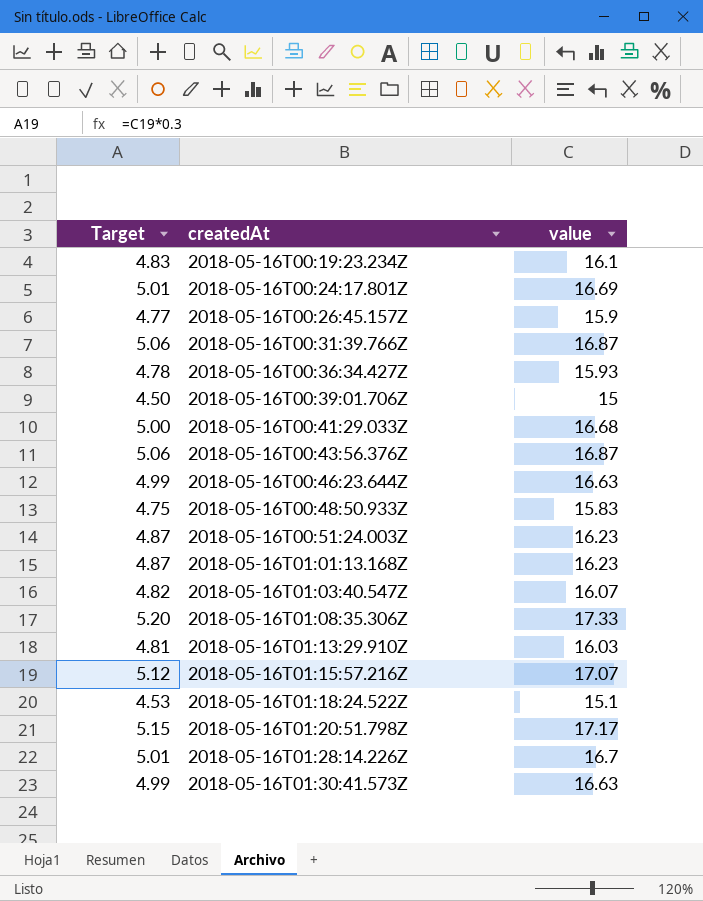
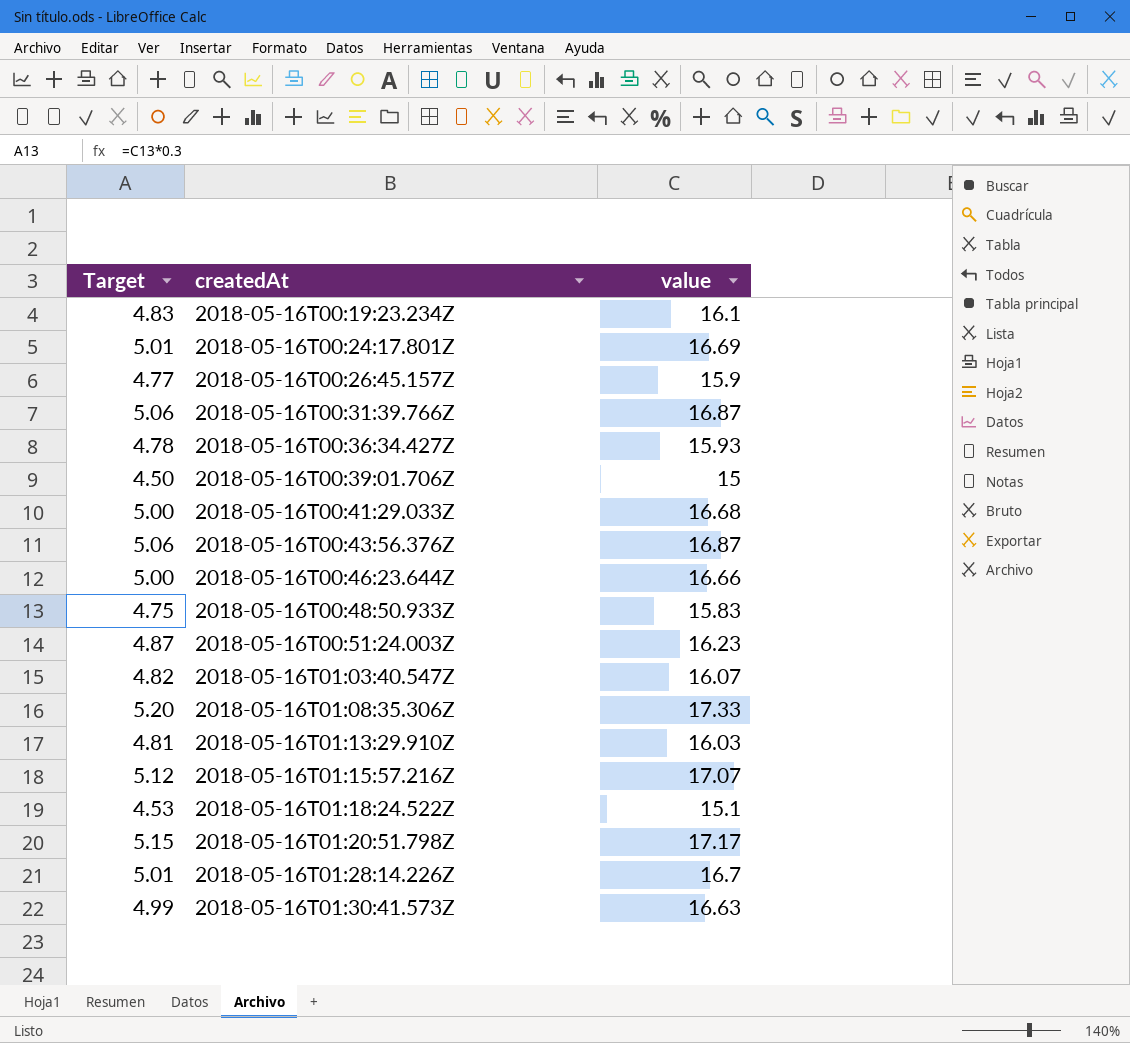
row 2018-05-16T01:01:13.168Z: 4.87 | 16.23 -> none
2018-05-16T00:46:23.644Z | Target: 4.99 -> 5.00
2018-05-16T00:46:23.644Z | value: 16.63 -> 16.66

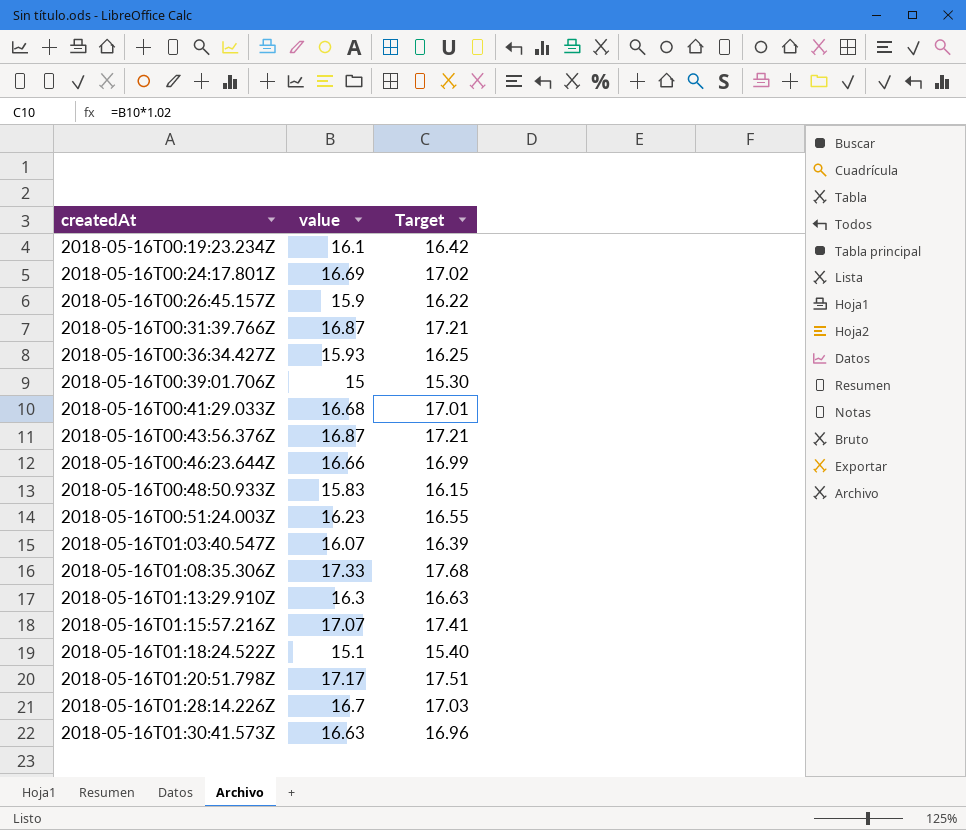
column Target | formula: [value] * 0.3 -> [value] * 1.02
column Target | position: 1 -> 3
2018-05-16T01:13:29.910Z | value: 16.03 -> 16.3

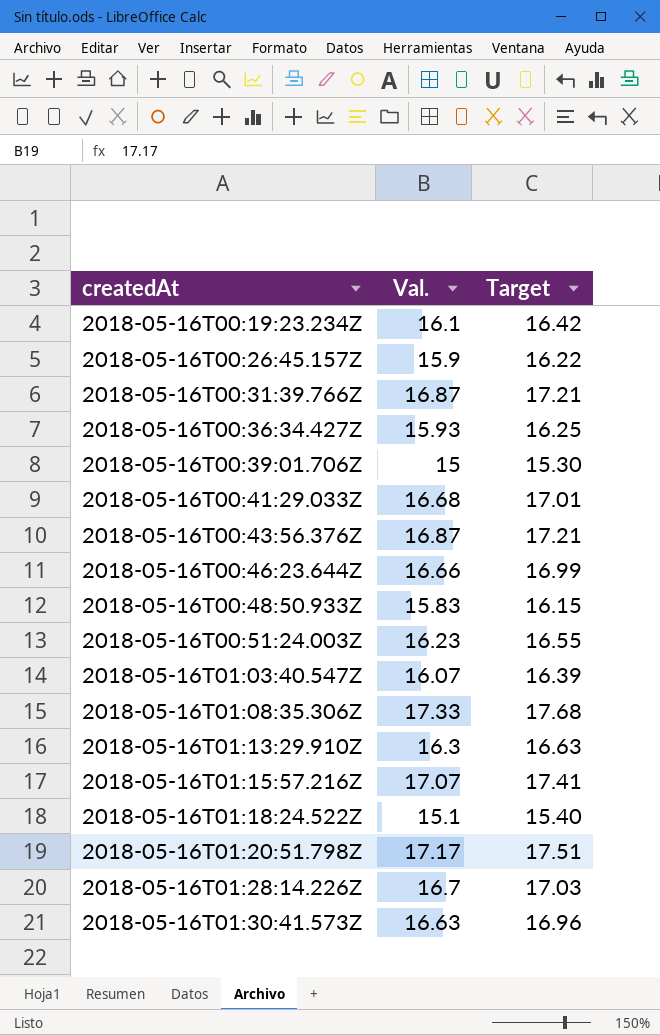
column name: value -> Val.
row 2018-05-16T00:24:17.801Z: 16.69 | 17.02 -> none

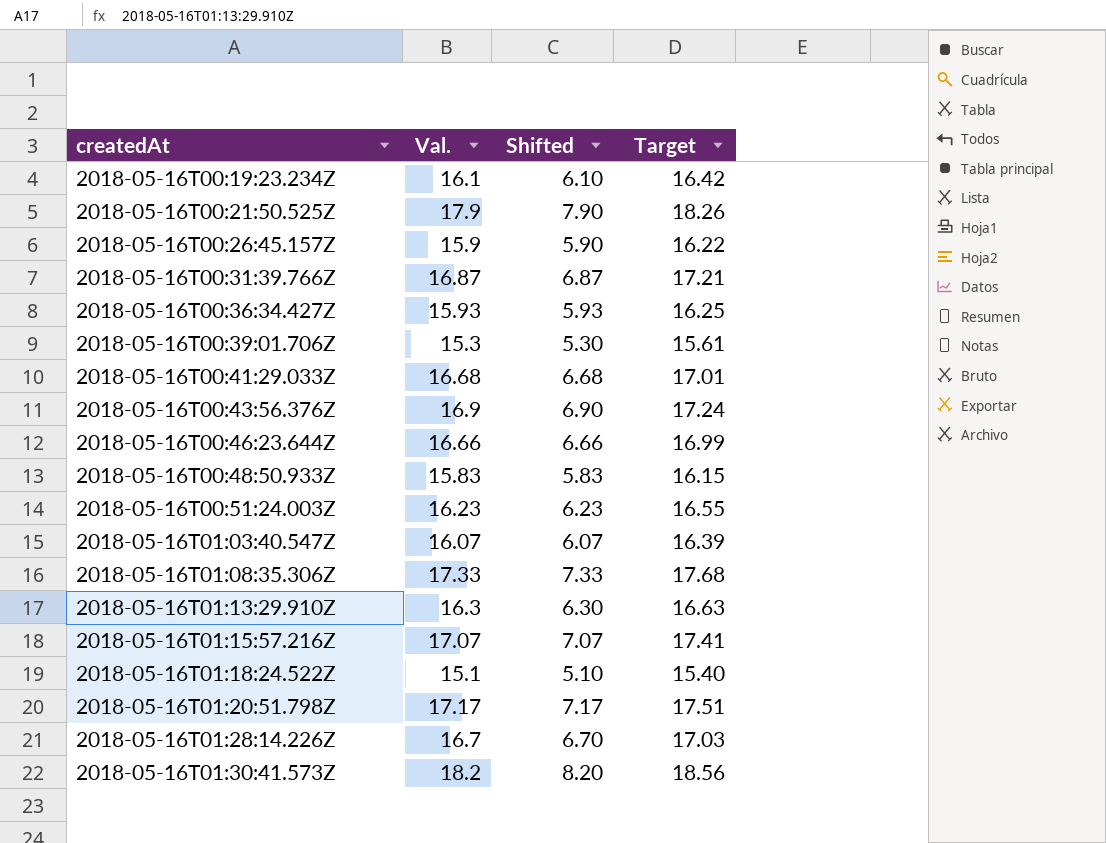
column Shifted | formula: none -> [Val.] - 10
row 2018-05-16T00:21:50.525Z: none -> 17.9 | 7.90 | 18.26
2018-05-16T00:39:01.706Z | Val.: 15 -> 15.3
2018-05-16T00:39:01.706Z | Target: 15.30 -> 15.61
2018-05-16T00:43:56.376Z | Val.: 16.87 -> 16.9
2018-05-16T00:43:56.376Z | Target: 17.21 -> 17.24
2018-05-16T01:30:41.573Z | Val.: 16.63 -> 18.2
2018-05-16T01:30:41.573Z | Target: 16.96 -> 18.56

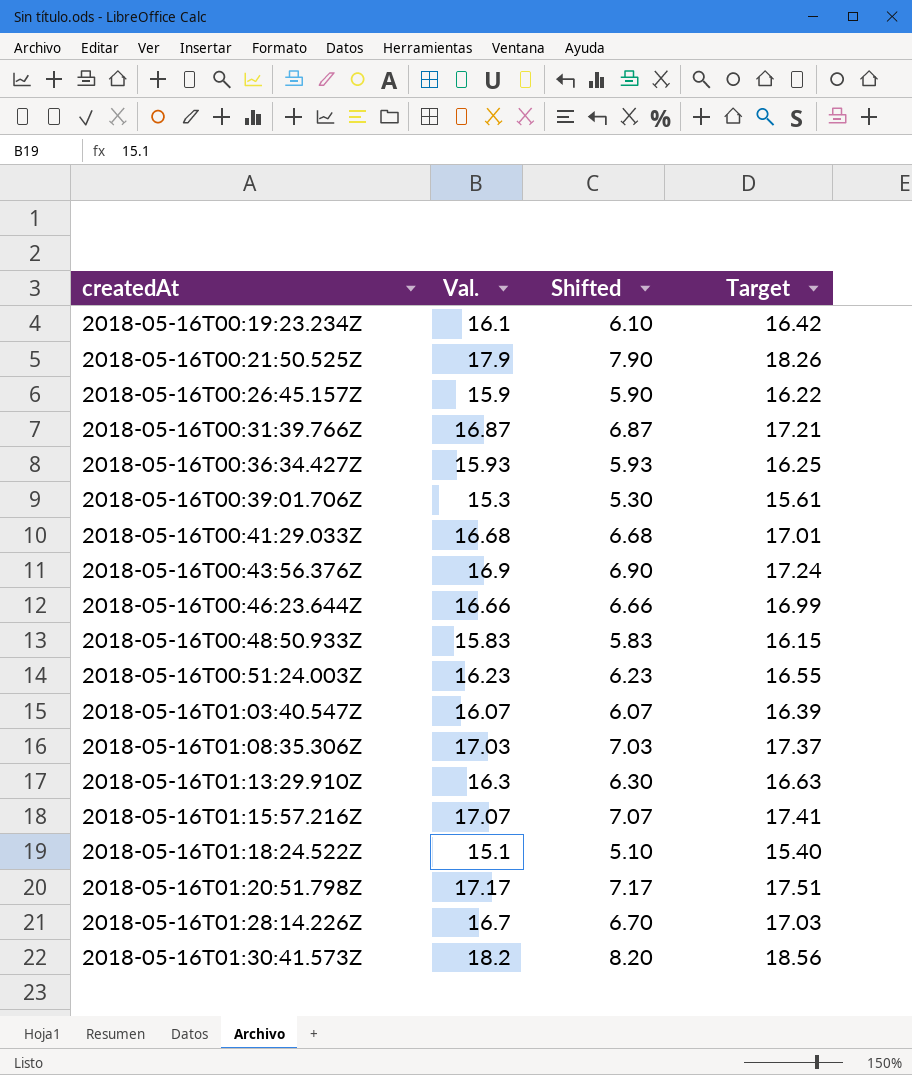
2018-05-16T01:08:35.306Z | Val.: 17.33 -> 17.03
2018-05-16T01:08:35.306Z | Shifted: 7.33 -> 7.03
2018-05-16T01:08:35.306Z | Target: 17.68 -> 17.37

